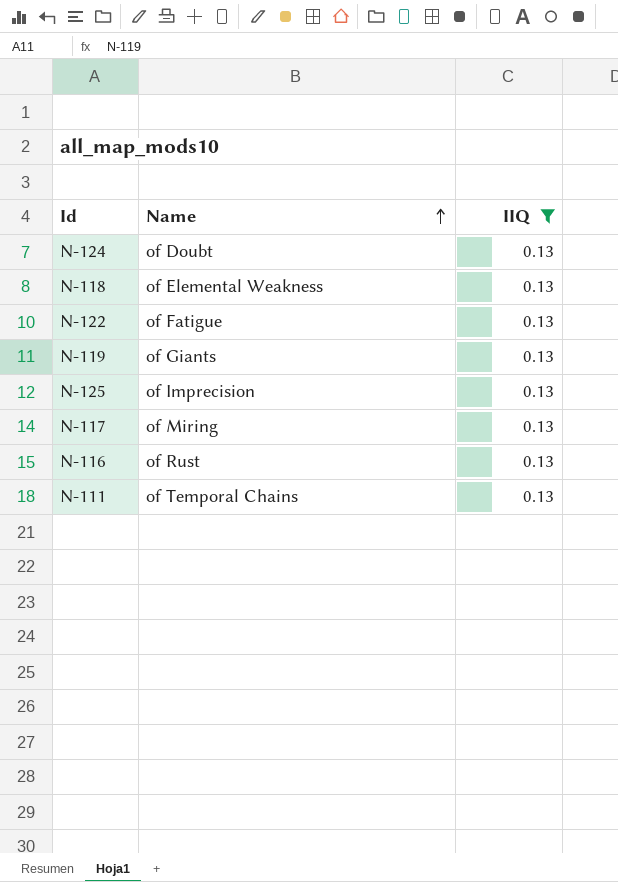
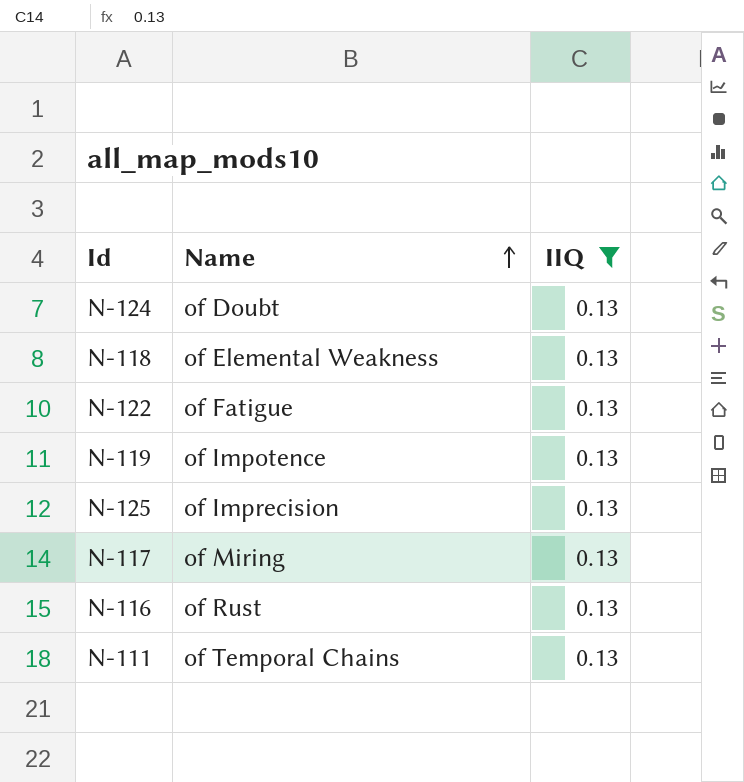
N-119 | Name: of Giants -> of Impotence

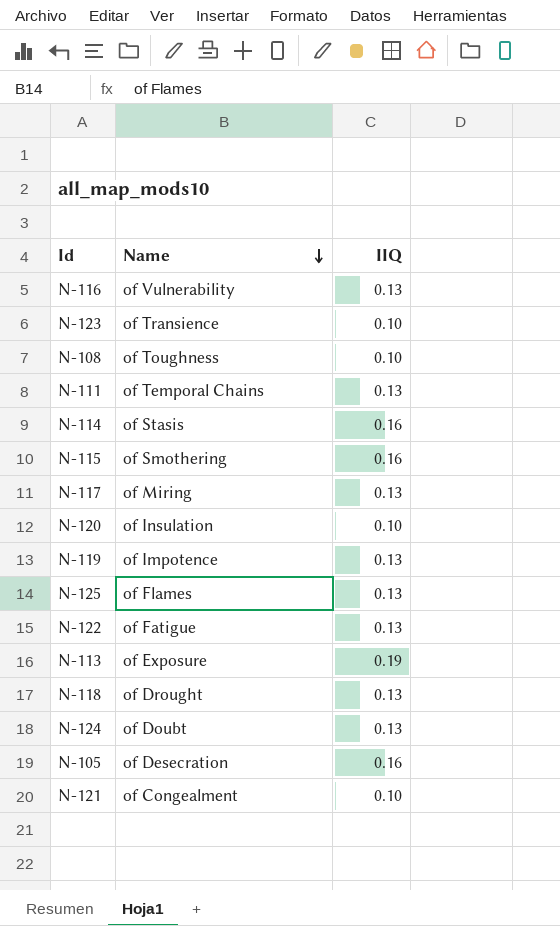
filter: IIQ = 0.13 -> none
row order: Name ascending -> Name descending
N-116 | Name: of Rust -> of Vulnerability
N-125 | Name: of Imprecision -> of Flames
N-118 | Name: of Elemental Weakness -> of Drought

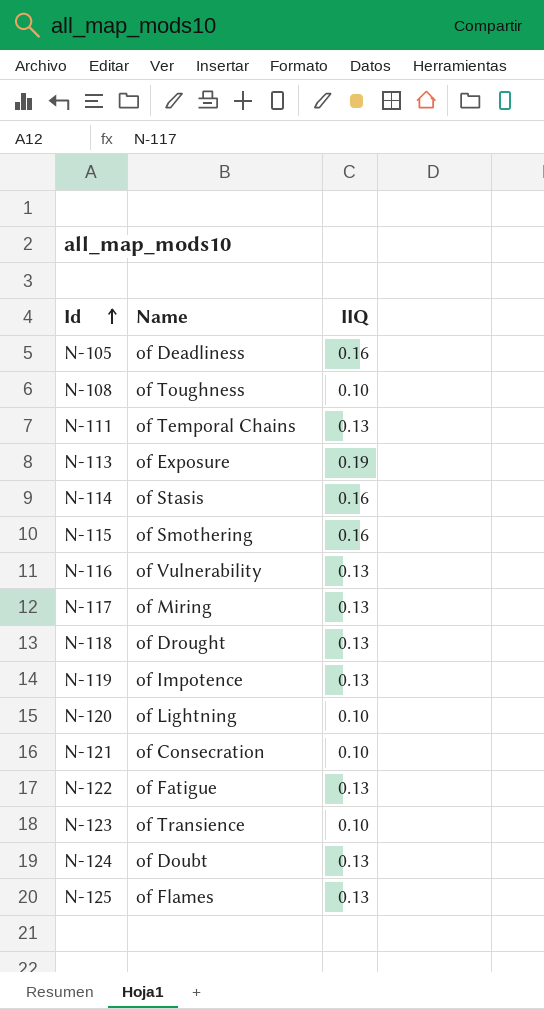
row order: Name descending -> Id ascending
N-105 | Name: of Desecration -> of Deadliness
N-120 | Name: of Insulation -> of Lightning
N-121 | Name: of Congealment -> of Consecration

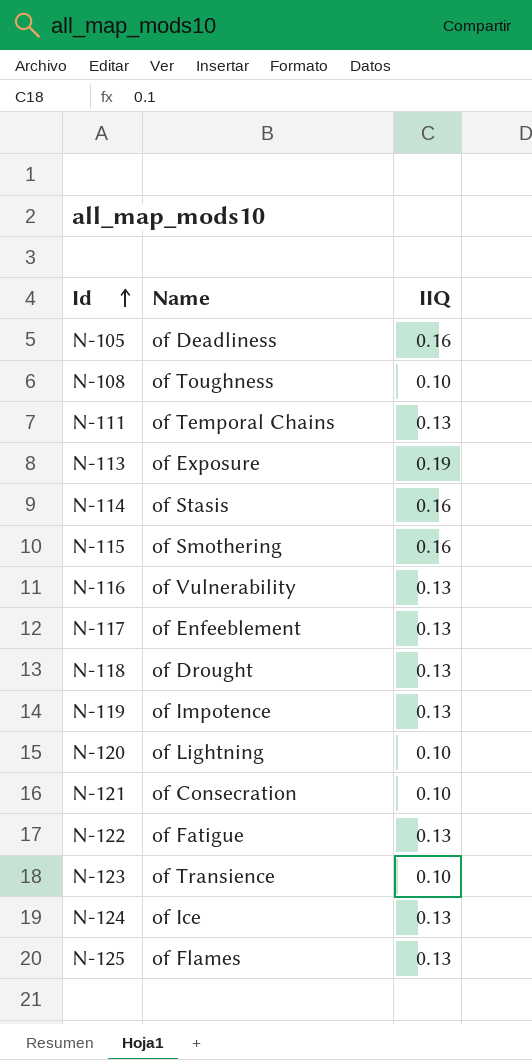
N-117 | Name: of Miring -> of Enfeeblement
N-124 | Name: of Doubt -> of Ice

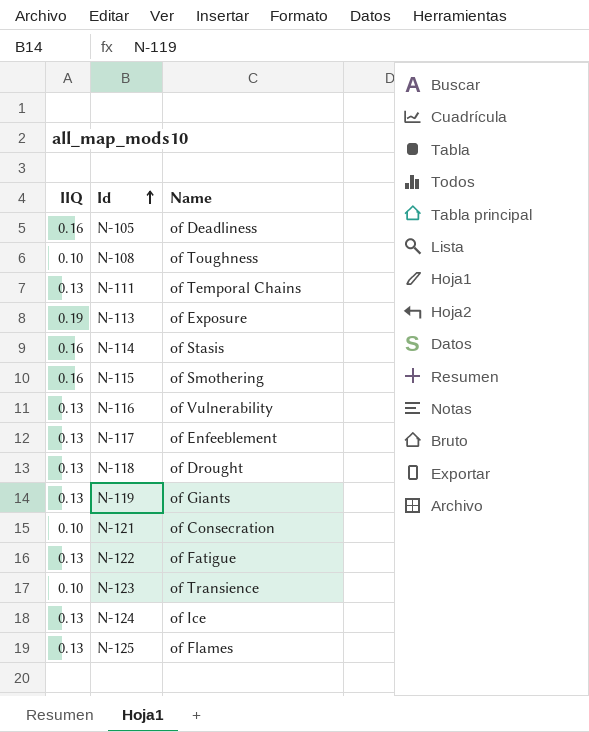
column IIQ | position: 3 -> 1
row N-120: of Lightning | 0.10 -> none
N-119 | Name: of Impotence -> of Giants

